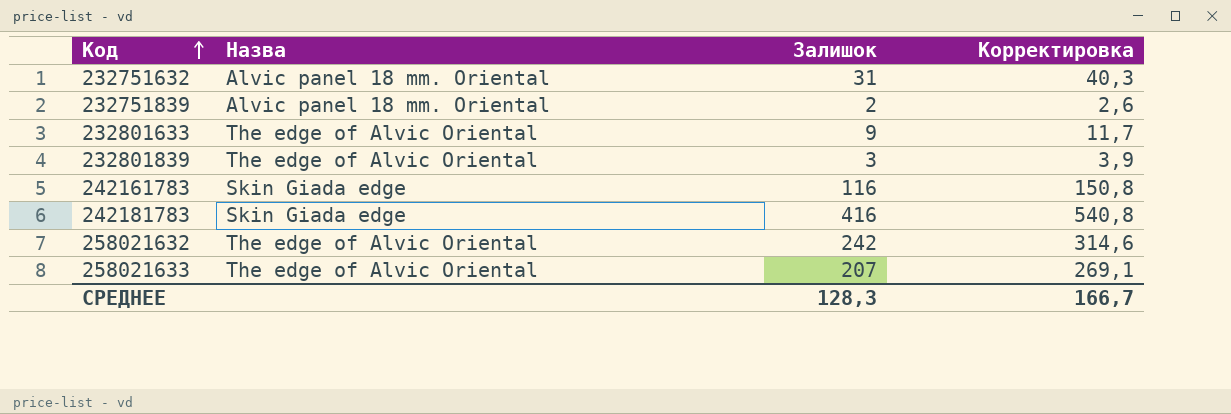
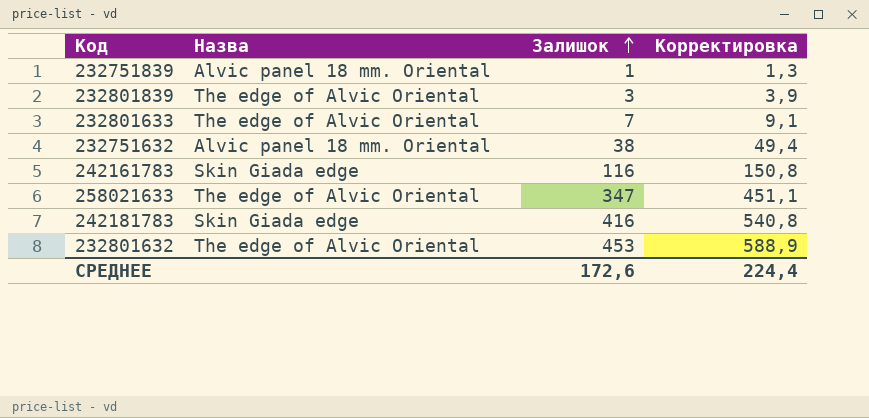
row order: Код ascending -> Залишок ascending
row 258021632: The edge of Alvic Oriental | 242 | 314,6 -> none
232751839 | Залишок: 2 -> 1
232751839 | Корректировка: 2,6 -> 1,3
232801633 | Залишок: 9 -> 7
232801633 | Корректировка: 11,7 -> 9,1
232751632 | Залишок: 31 -> 38
232751632 | Корректировка: 40,3 -> 49,4
258021633 | Залишок: 207 -> 347
258021633 | Корректировка: 269,1 -> 451,1
row 232801632: none -> The edge of Alvic Oriental | 453 | 588,9
СРЕДНЕЕ | Залишок: 128,3 -> 172,6
СРЕДНЕЕ | Корректировка: 166,7 -> 224,4

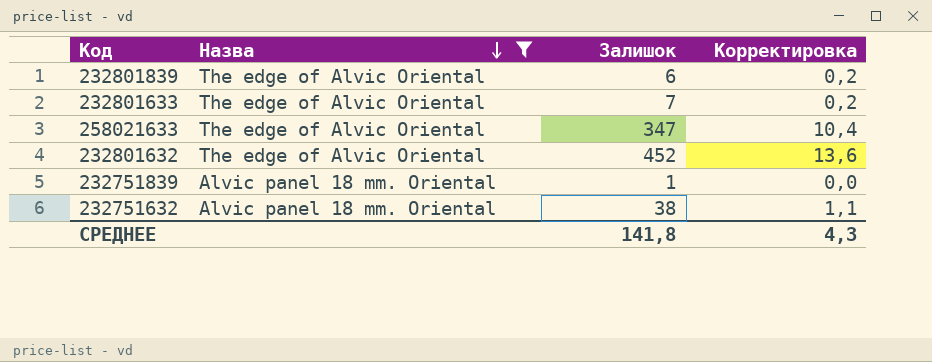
filter: none -> Назва != Skin Giada edge
row order: Залишок ascending -> Назва descending
column Корректировка | formula: [Залишок] * 1,3 -> [Залишок] * 0,03
232801839 | Залишок: 3 -> 6
232801632 | Залишок: 453 -> 452
СРЕДНЕЕ | Залишок: 172,6 -> 141,8
СРЕДНЕЕ | Корректировка: 224,4 -> 4,3

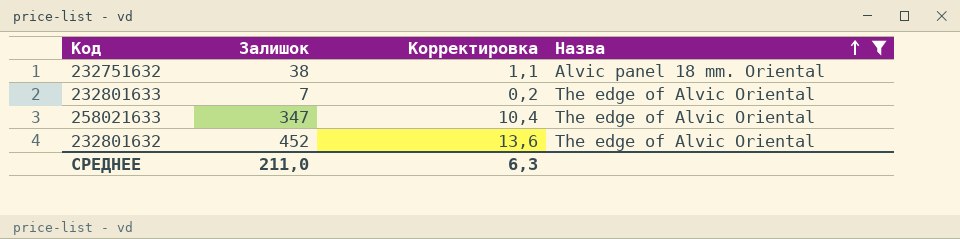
row order: Назва descending -> Назва ascending
column Назва | position: 2 -> 4
row 232801839: The edge of Alvic Oriental | 6 | 0,2 -> none
row 232751839: Alvic panel 18 mm. Oriental | 1 | 0,0 -> none
СРЕДНЕЕ | Залишок: 141,8 -> 211,0
СРЕДНЕЕ | Корректировка: 4,3 -> 6,3

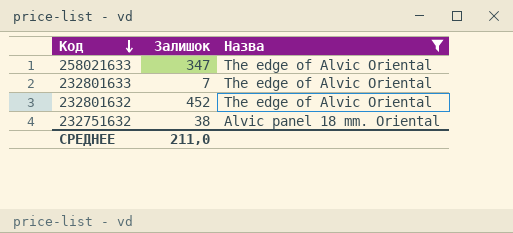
row order: Назва ascending -> Код descending
column Корректировка | formula: [Залишок] * 0,03 -> none

